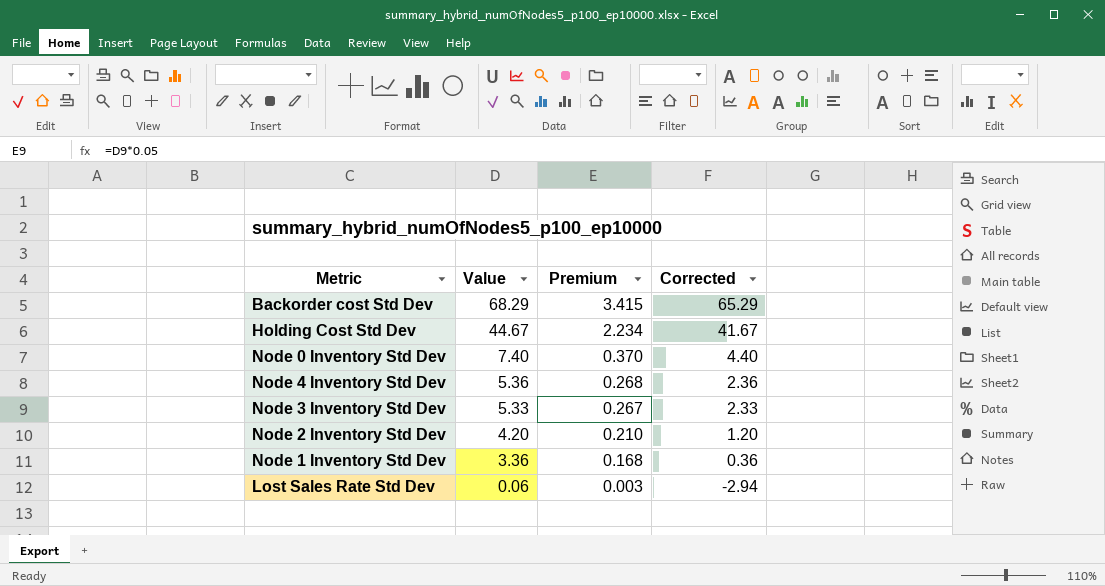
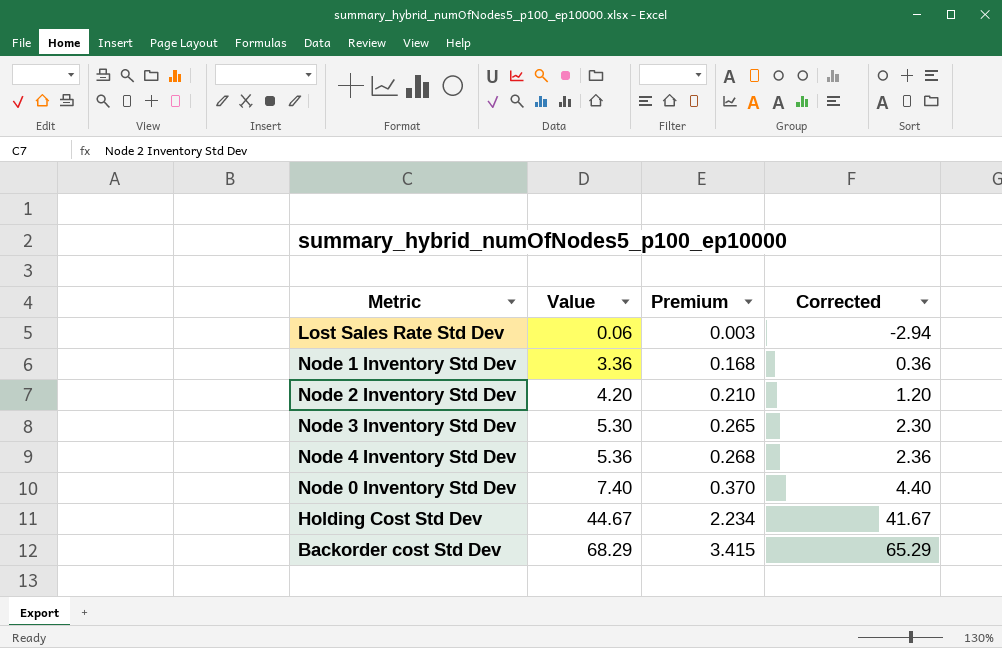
row order: Value descending -> Value ascending
Node 3 Inventory Std Dev | Value: 5.33 -> 5.30
Node 3 Inventory Std Dev | Premium: 0.267 -> 0.265
Node 3 Inventory Std Dev | Corrected: 2.33 -> 2.30

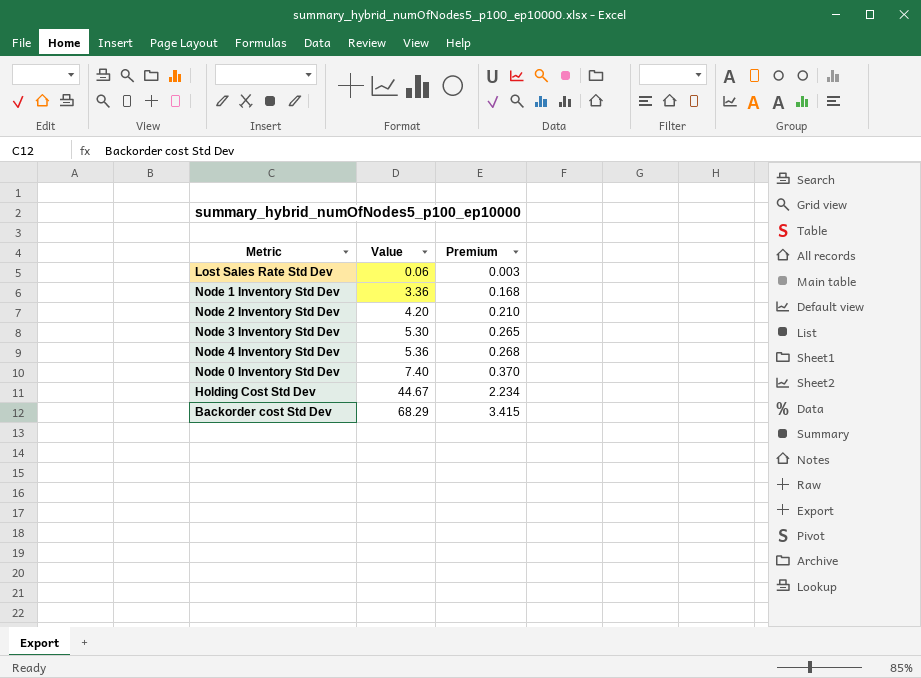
column Corrected | formula: [Value] - 3 -> none

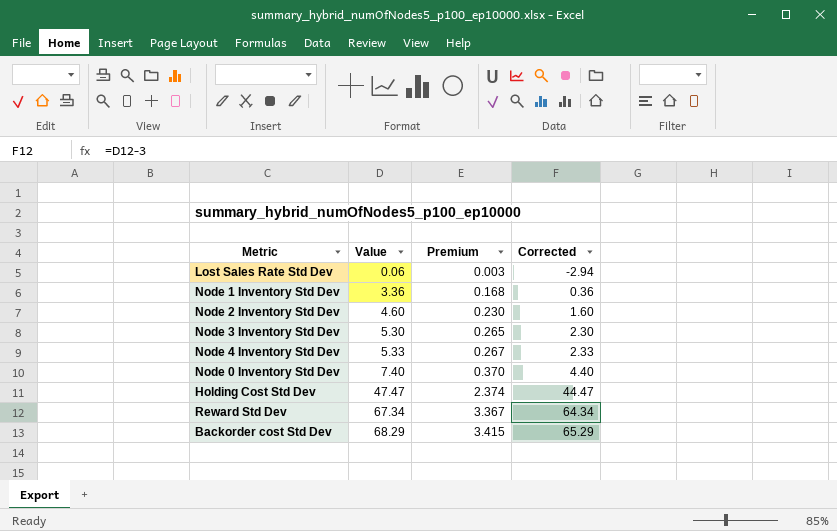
column Corrected | formula: none -> [Value] - 3
Node 2 Inventory Std Dev | Value: 4.20 -> 4.60
Node 2 Inventory Std Dev | Premium: 0.210 -> 0.230
Node 4 Inventory Std Dev | Value: 5.36 -> 5.33
Node 4 Inventory Std Dev | Premium: 0.268 -> 0.267
Holding Cost Std Dev | Value: 44.67 -> 47.47
Holding Cost Std Dev | Premium: 2.234 -> 2.374
row Reward Std Dev: none -> 67.34 | 3.367 | 64.34

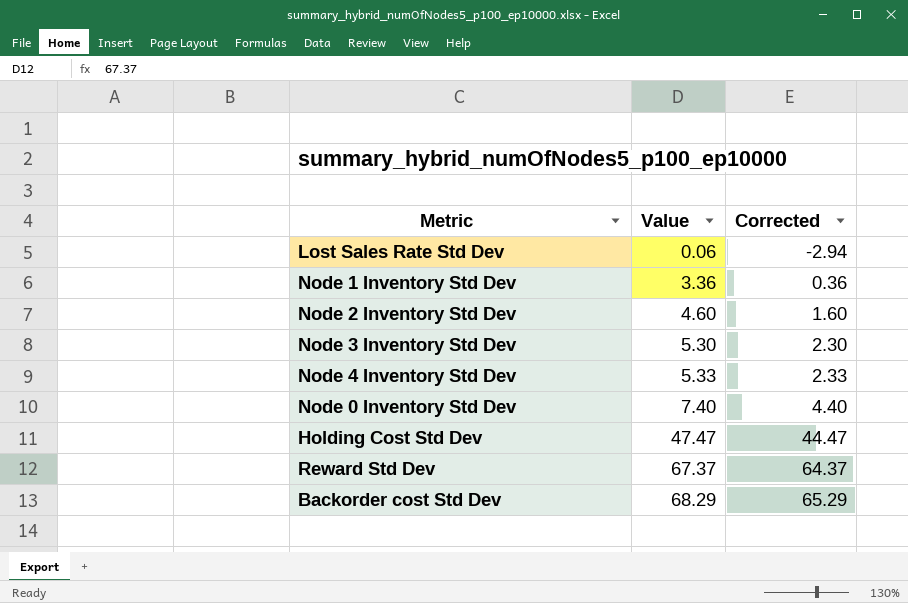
column Premium | formula: [Value] * 0.05 -> none
Reward Std Dev | Value: 67.34 -> 67.37
Reward Std Dev | Corrected: 64.34 -> 64.37

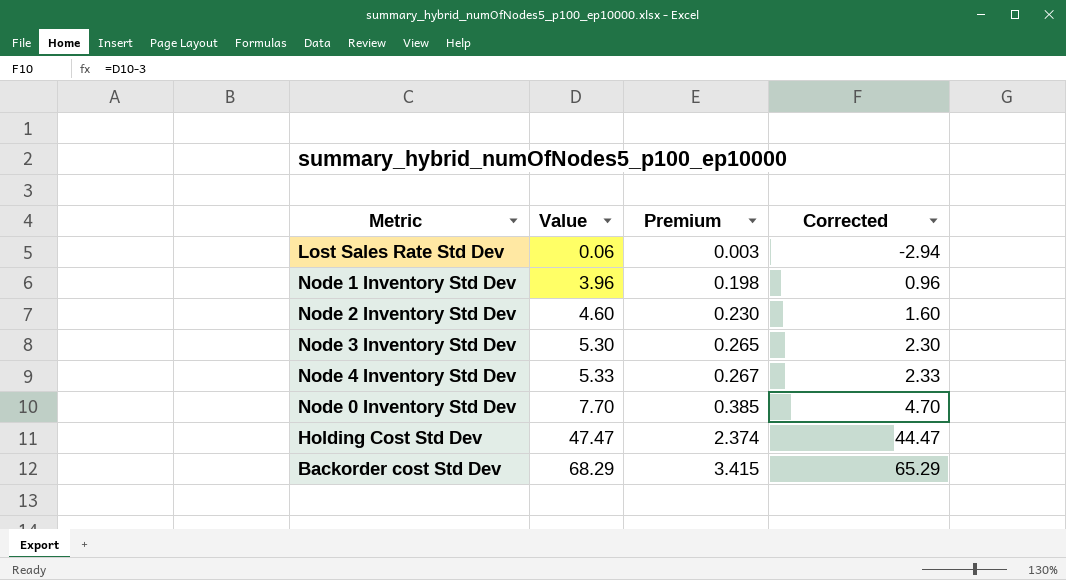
column Premium | formula: none -> [Value] * 0.05
row Reward Std Dev: 67.37 | 64.37 -> none
Node 1 Inventory Std Dev | Value: 3.36 -> 3.96
Node 1 Inventory Std Dev | Corrected: 0.36 -> 0.96
Node 0 Inventory Std Dev | Value: 7.40 -> 7.70
Node 0 Inventory Std Dev | Corrected: 4.40 -> 4.70

